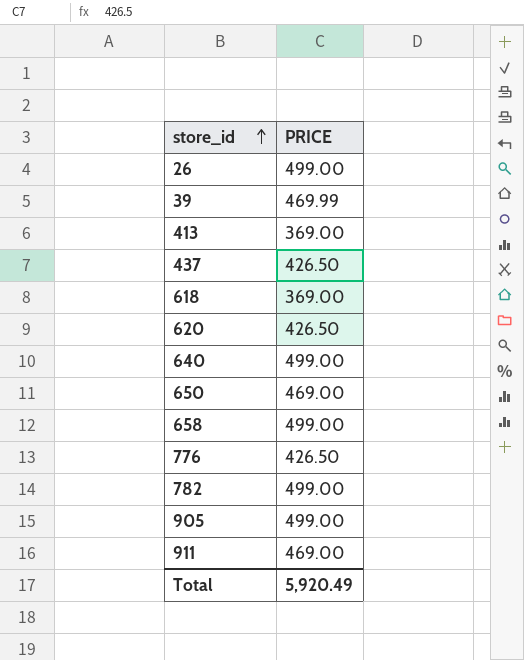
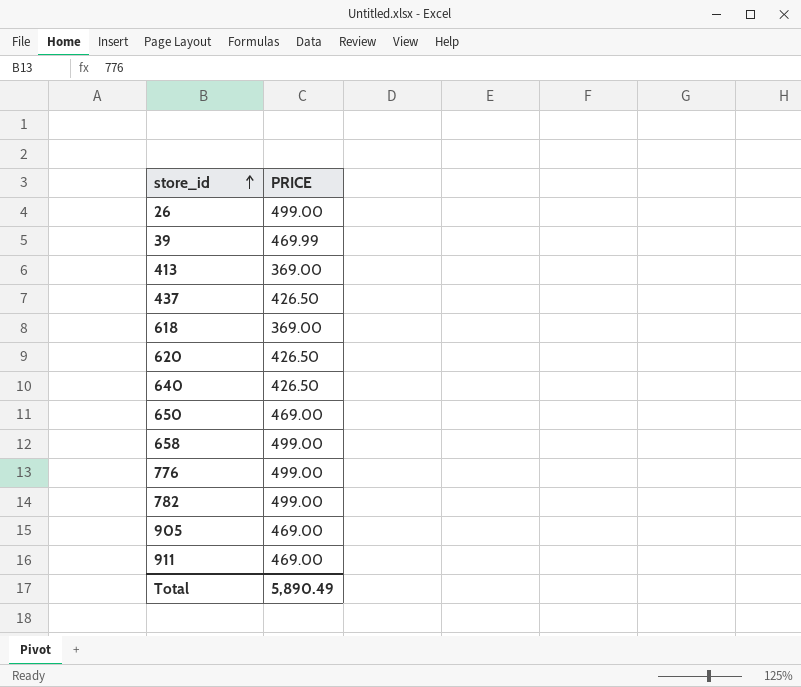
640 | PRICE: 499.00 -> 426.50
776 | PRICE: 426.50 -> 499.00
905 | PRICE: 499.00 -> 469.00
Total | PRICE: 5,920.49 -> 5,890.49

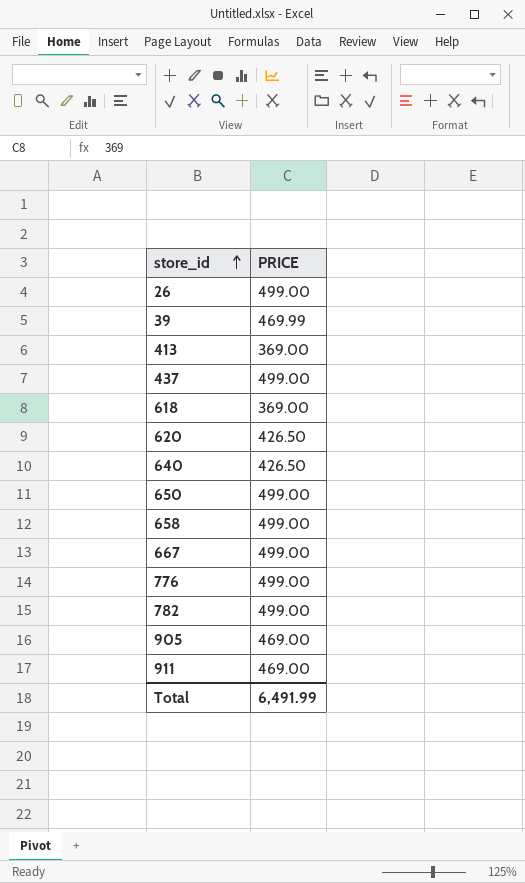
437 | PRICE: 426.50 -> 499.00
650 | PRICE: 469.00 -> 499.00
row 667: none -> 499.00
Total | PRICE: 5,890.49 -> 6,491.99

